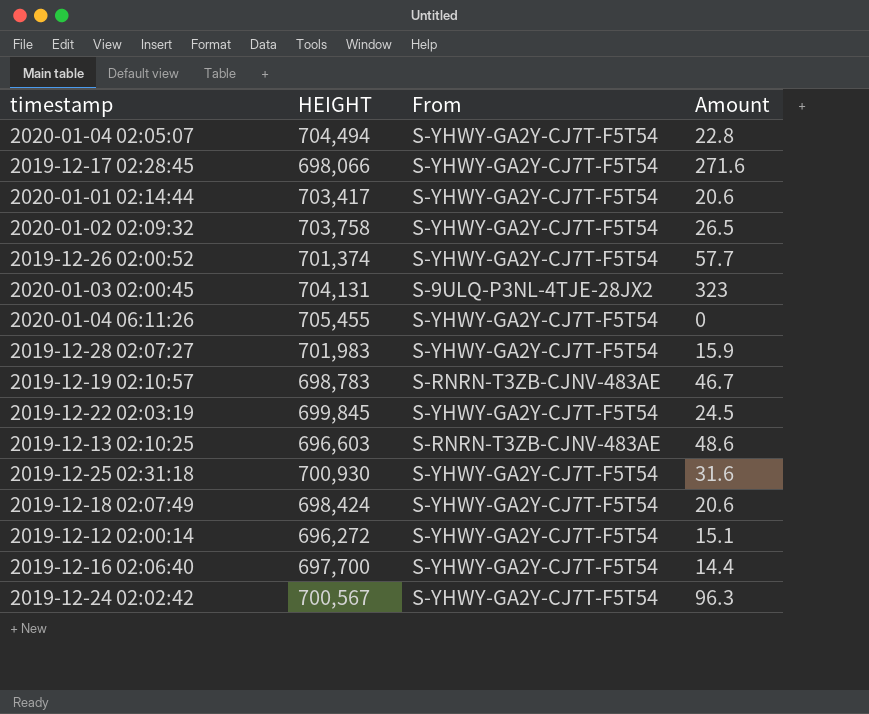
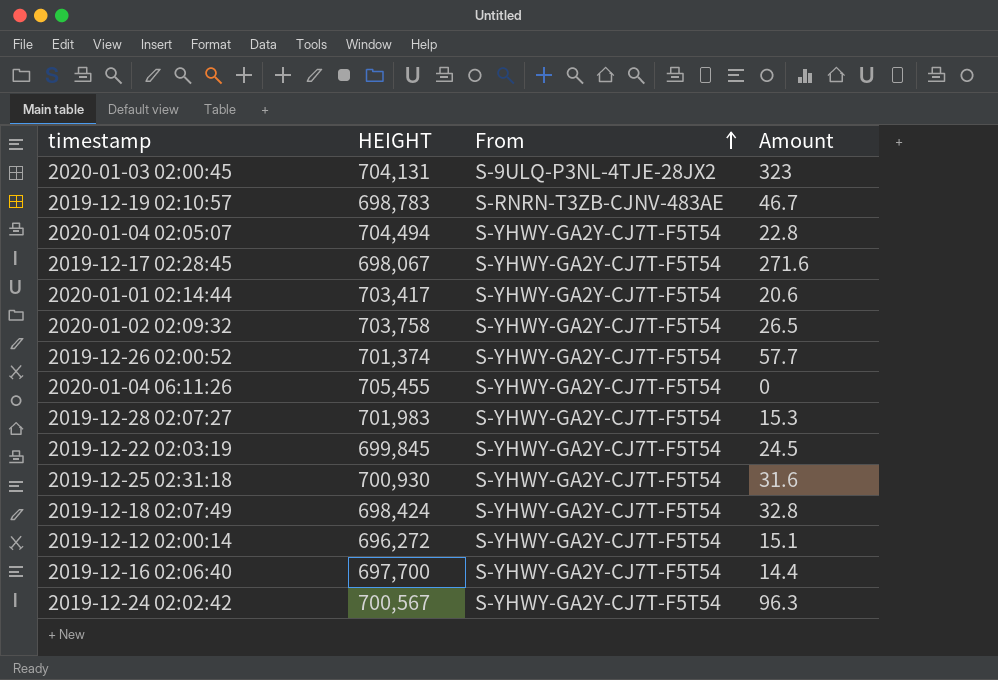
row order: none -> From ascending
row 2019-12-13 02:10:25: 696,603 | S-RNRN-T3ZB-CJNV-483AE | 48.6 -> none
2019-12-17 02:28:45 | HEIGHT: 698,066 -> 698,067
2019-12-28 02:07:27 | Amount: 15.9 -> 15.3
2019-12-18 02:07:49 | Amount: 20.6 -> 32.8

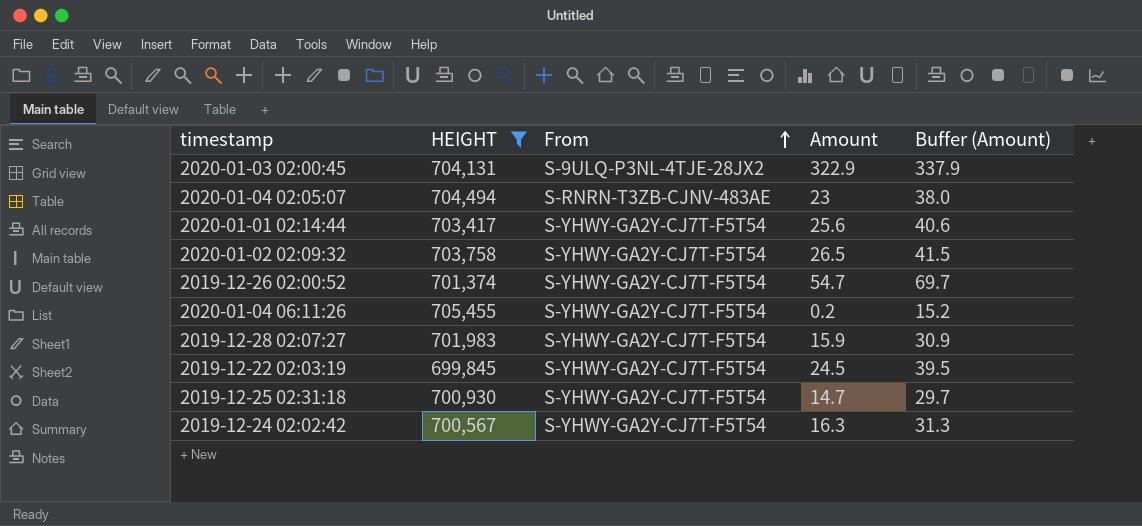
filter: none -> HEIGHT >= 699,845
column Buffer (Amount) | formula: none -> [Amount] + 15
2020-01-03 02:00:45 | Amount: 323 -> 322.9
2020-01-04 02:05:07 | From: S-YHWY-GA2Y-CJ7T-F5T54 -> S-RNRN-T3ZB-CJNV-483AE
2020-01-04 02:05:07 | Amount: 22.8 -> 23
2020-01-01 02:14:44 | Amount: 20.6 -> 25.6
2019-12-26 02:00:52 | Amount: 57.7 -> 54.7
2020-01-04 06:11:26 | Amount: 0 -> 0.2
2019-12-28 02:07:27 | Amount: 15.3 -> 15.9
2019-12-25 02:31:18 | Amount: 31.6 -> 14.7
2019-12-24 02:02:42 | Amount: 96.3 -> 16.3

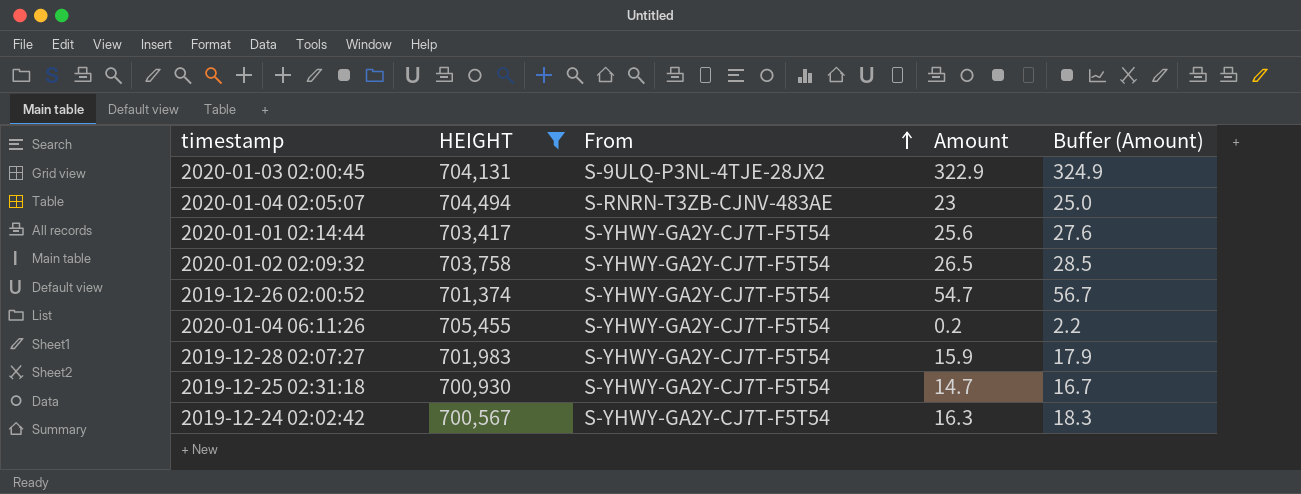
column Buffer (Amount) | formula: [Amount] + 15 -> [Amount] + 2
row 2019-12-22 02:03:19: 699,845 | S-YHWY-GA2Y-CJ7T-F5T54 | 24.5 | 39.5 -> none

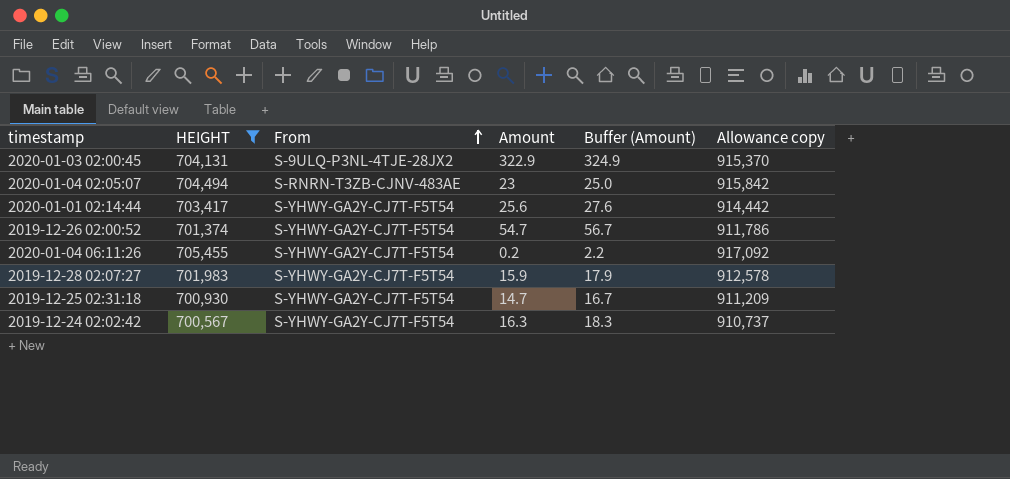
column Allowance copy | formula: none -> [HEIGHT] * 1.3
row 2020-01-02 02:09:32: 703,758 | S-YHWY-GA2Y-CJ7T-F5T54 | 26.5 | 28.5 -> none

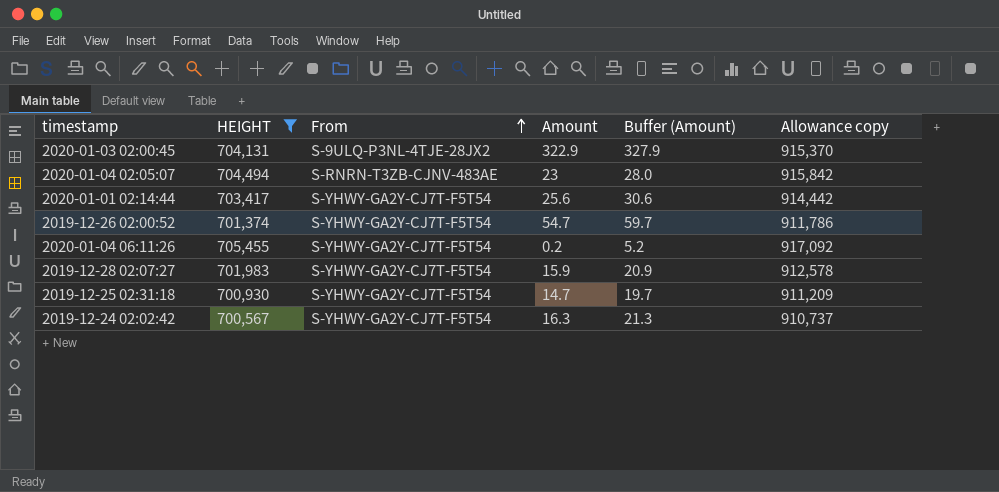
column Buffer (Amount) | formula: [Amount] + 2 -> [Amount] + 5

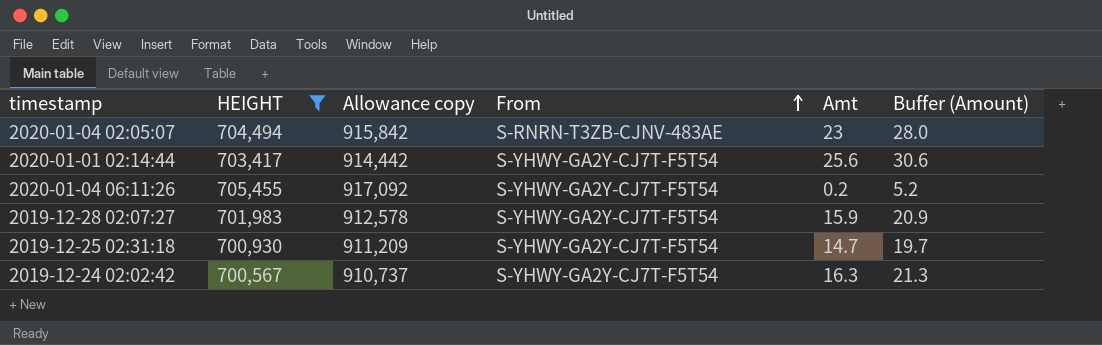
column Allowance copy | position: 6 -> 3
column name: Amount -> Amt
row 2020-01-03 02:00:45: 704,131 | S-9ULQ-P3NL-4TJE-28JX2 | 322.9 | 327.9 | 915,370 -> none
row 2019-12-26 02:00:52: 701,374 | S-YHWY-GA2Y-CJ7T-F5T54 | 54.7 | 59.7 | 911,786 -> none

